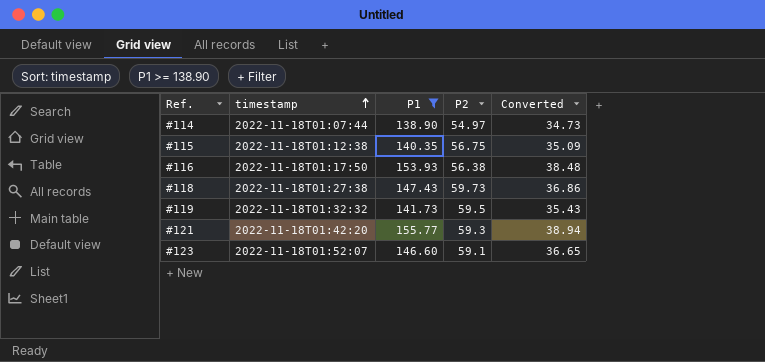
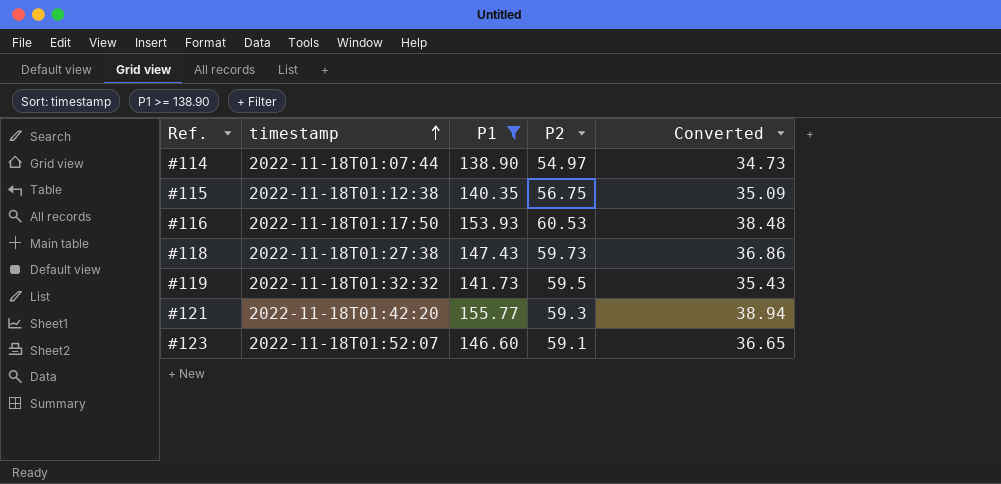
#116 | P2: 56.38 -> 60.53

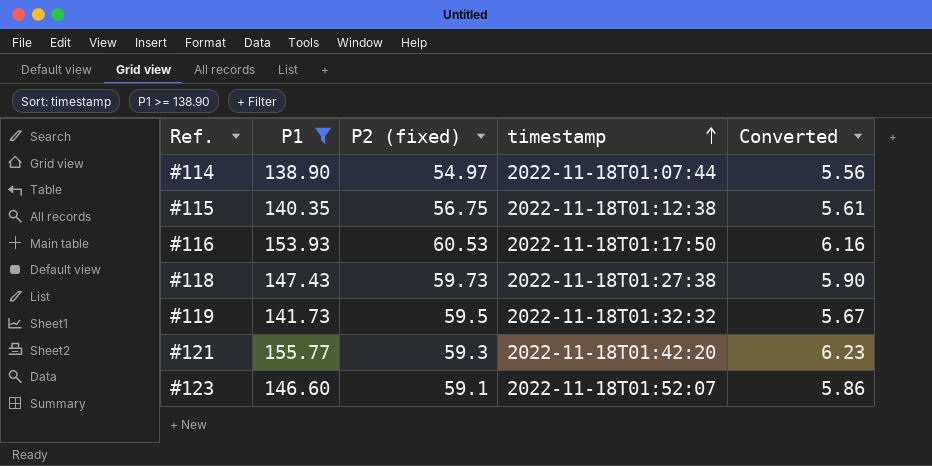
column name: P2 -> P2 (fixed)
column timestamp | position: 2 -> 4
column Converted | formula: [P1] * 0.25 -> [P1] * 0.04

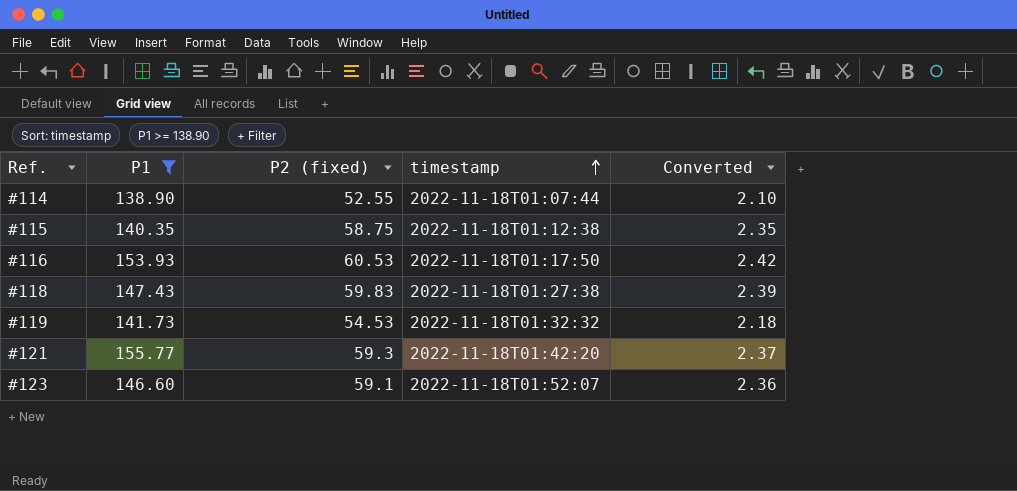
column Converted | formula: [P1] * 0.04 -> [P2 (fixed)] * 0.04
#114 | P2 (fixed): 54.97 -> 52.55
#115 | P2 (fixed): 56.75 -> 58.75
#118 | P2 (fixed): 59.73 -> 59.83
#119 | P2 (fixed): 59.5 -> 54.53

